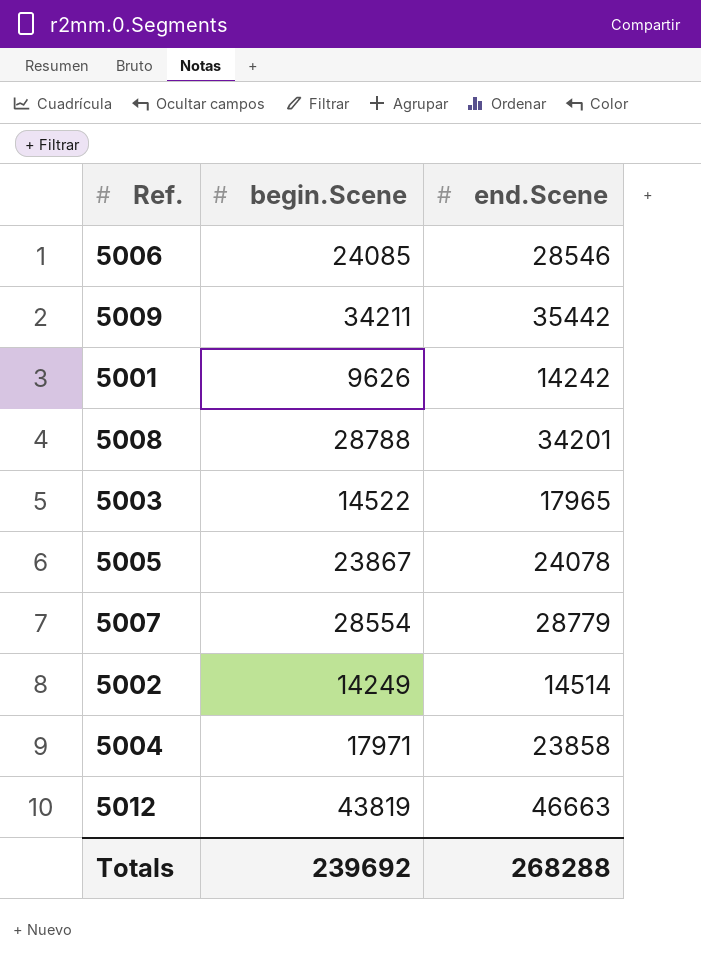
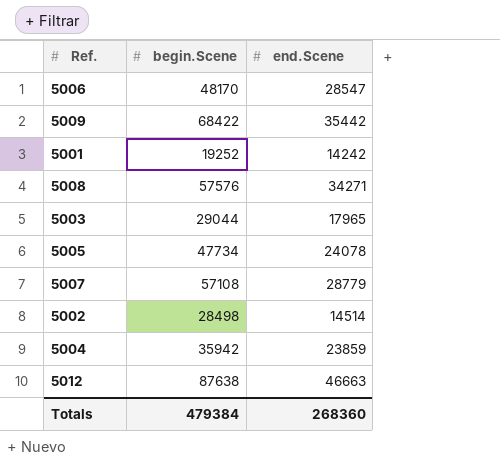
5006 | begin.Scene: 24085 -> 48170
5006 | end.Scene: 28546 -> 28547
5009 | begin.Scene: 34211 -> 68422
5001 | begin.Scene: 9626 -> 19252
5008 | begin.Scene: 28788 -> 57576
5008 | end.Scene: 34201 -> 34271
5003 | begin.Scene: 14522 -> 29044
5005 | begin.Scene: 23867 -> 47734
5007 | begin.Scene: 28554 -> 57108
5002 | begin.Scene: 14249 -> 28498
5004 | begin.Scene: 17971 -> 35942
5004 | end.Scene: 23858 -> 23859
5012 | begin.Scene: 43819 -> 87638
Totals | begin.Scene: 239692 -> 479384
Totals | end.Scene: 268288 -> 268360

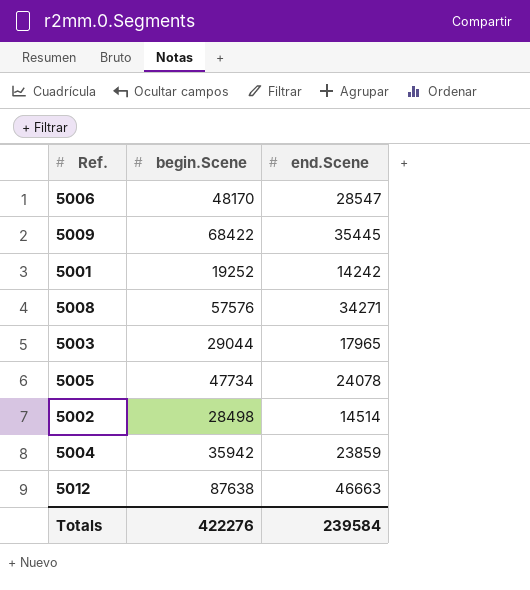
row 5007: 57108 | 28779 -> none
5009 | end.Scene: 35442 -> 35445
Totals | begin.Scene: 479384 -> 422276
Totals | end.Scene: 268360 -> 239584

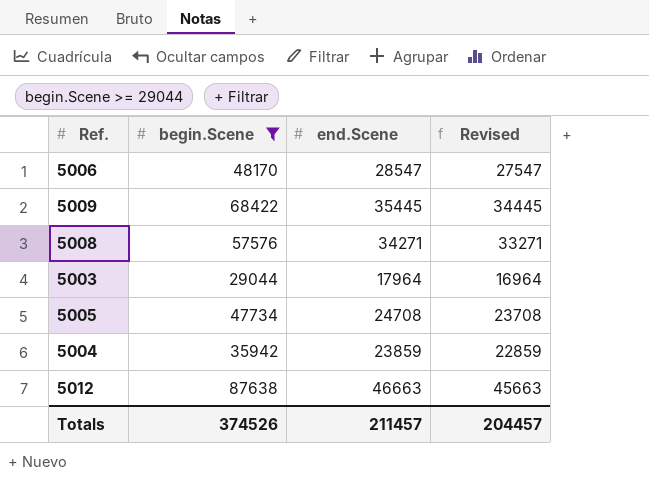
filter: none -> begin.Scene >= 29044
column Revised | formula: none -> [end.Scene] - 1000
5003 | end.Scene: 17965 -> 17964
5005 | end.Scene: 24078 -> 24708
Totals | begin.Scene: 422276 -> 374526
Totals | end.Scene: 239584 -> 211457

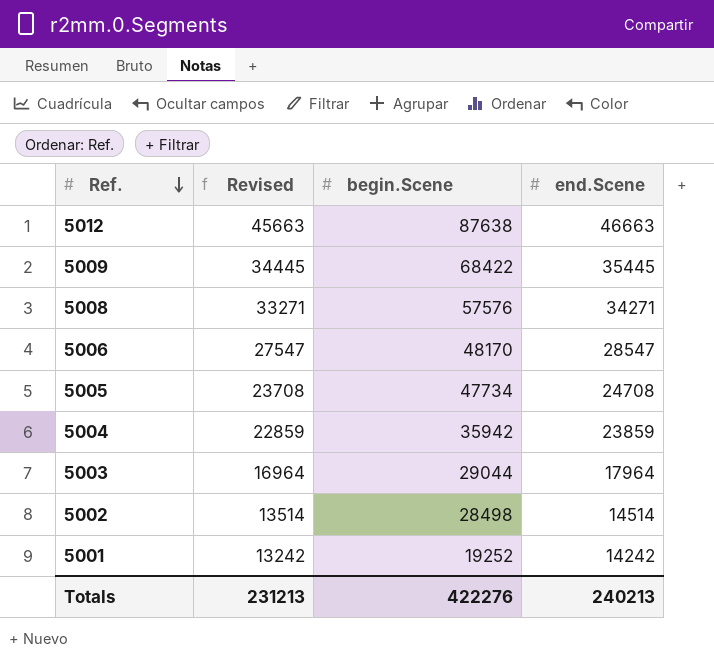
filter: begin.Scene >= 29044 -> none
row order: none -> Ref. descending
column Revised | position: 4 -> 2
Totals | Revised: 204457 -> 231213
Totals | begin.Scene: 374526 -> 422276
Totals | end.Scene: 211457 -> 240213

